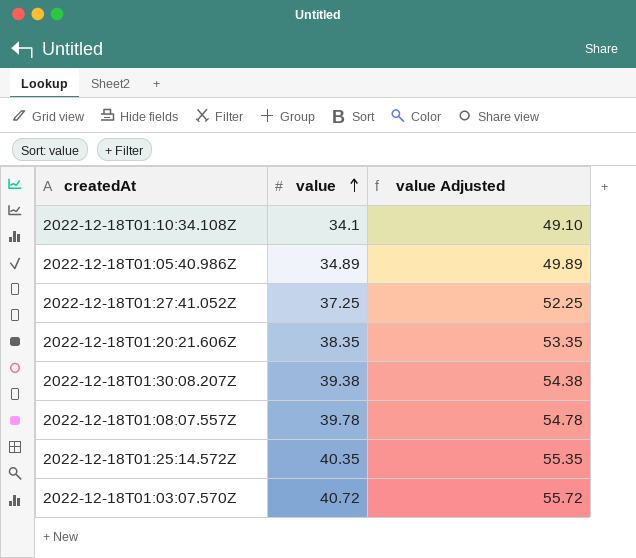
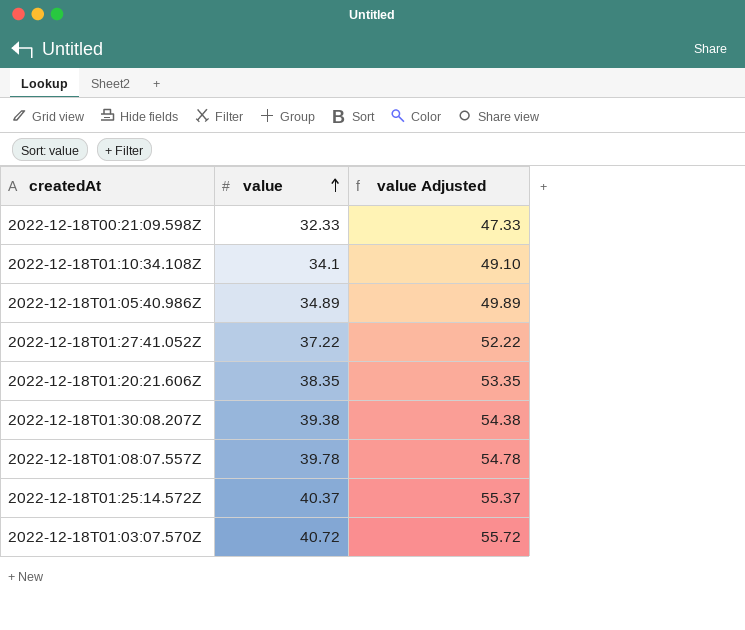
row 2022-12-18T00:21:09.598Z: none -> 32.33 | 47.33
2022-12-18T01:27:41.052Z | value: 37.25 -> 37.22
2022-12-18T01:27:41.052Z | value Adjusted: 52.25 -> 52.22
2022-12-18T01:25:14.572Z | value: 40.35 -> 40.37
2022-12-18T01:25:14.572Z | value Adjusted: 55.35 -> 55.37

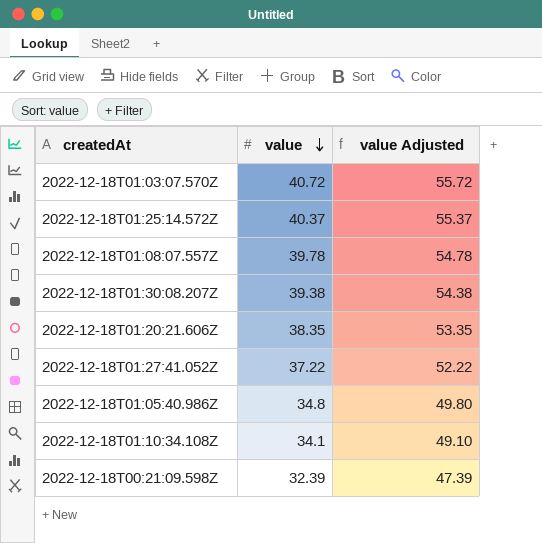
row order: value ascending -> value descending
2022-12-18T01:05:40.986Z | value: 34.89 -> 34.8
2022-12-18T01:05:40.986Z | value Adjusted: 49.89 -> 49.80
2022-12-18T00:21:09.598Z | value: 32.33 -> 32.39
2022-12-18T00:21:09.598Z | value Adjusted: 47.33 -> 47.39

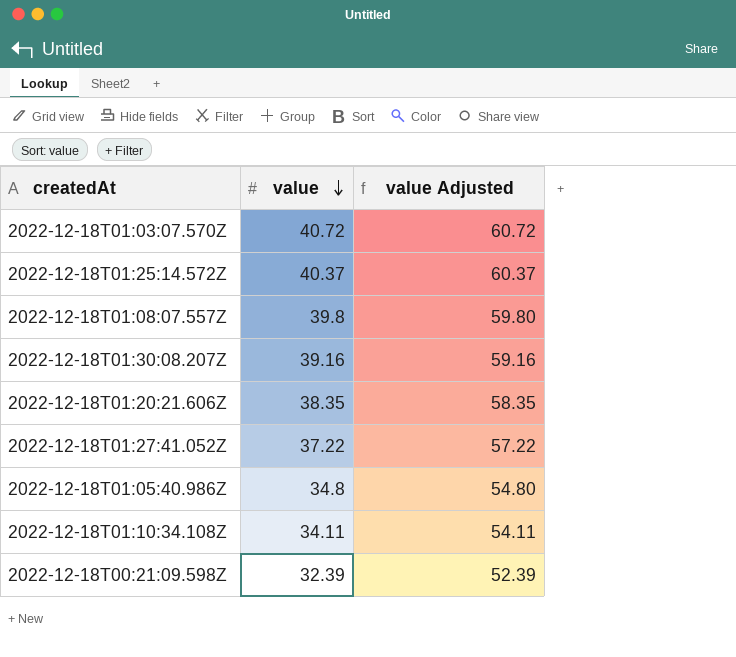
column value Adjusted | formula: [value] + 15 -> [value] + 20
2022-12-18T01:08:07.557Z | value: 39.78 -> 39.8
2022-12-18T01:30:08.207Z | value: 39.38 -> 39.16
2022-12-18T01:10:34.108Z | value: 34.1 -> 34.11

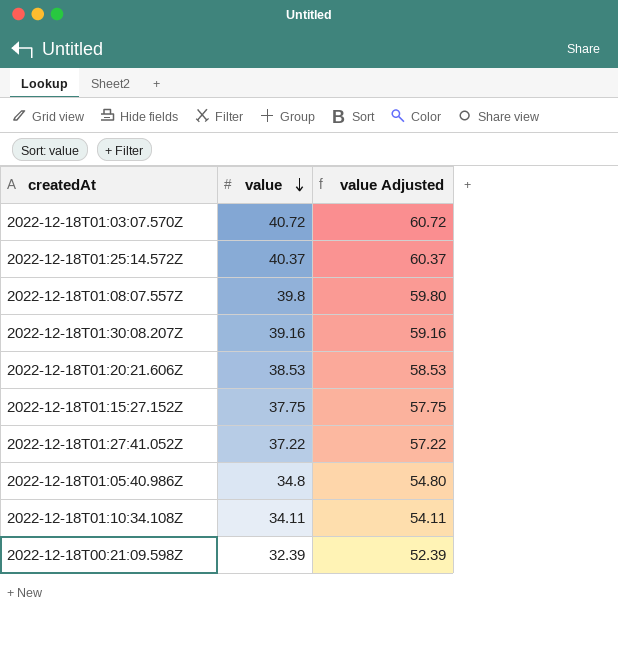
2022-12-18T01:20:21.606Z | value: 38.35 -> 38.53
2022-12-18T01:20:21.606Z | value Adjusted: 58.35 -> 58.53
row 2022-12-18T01:15:27.152Z: none -> 37.75 | 57.75

